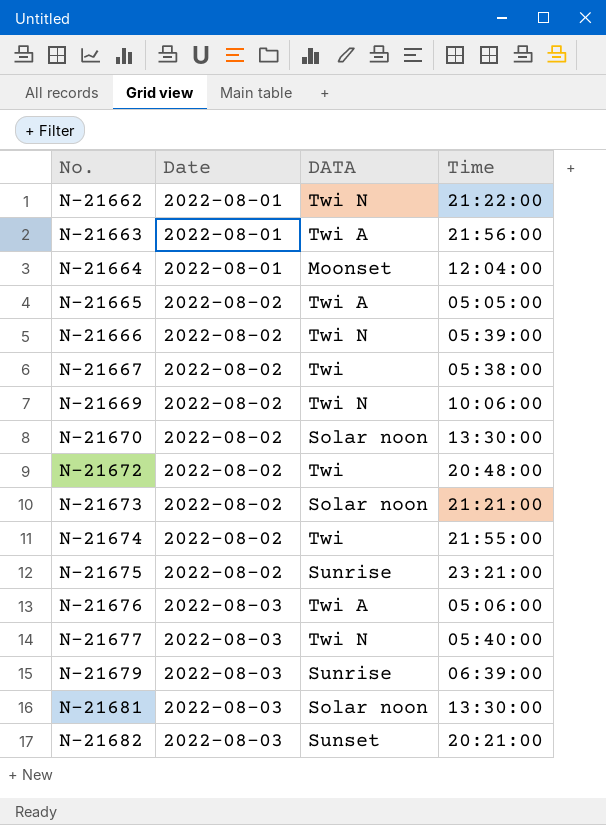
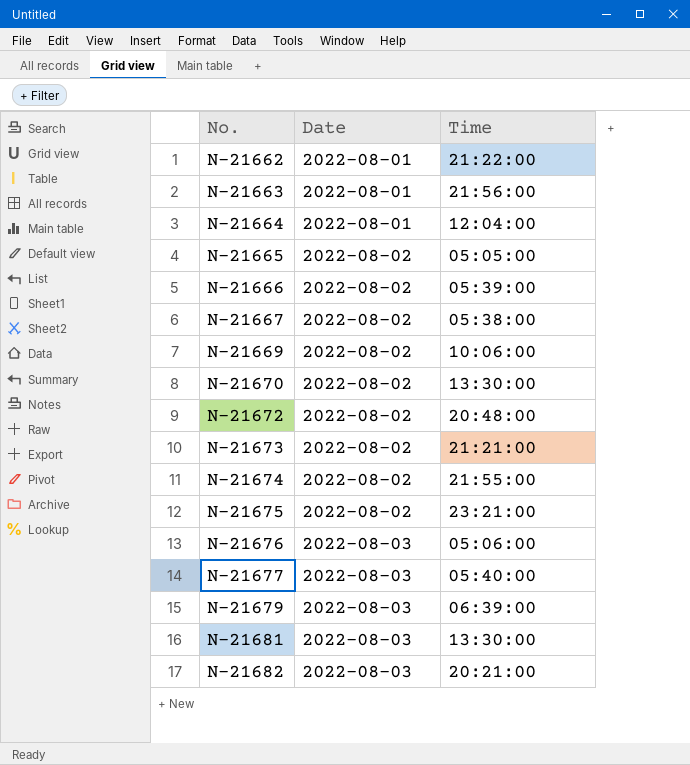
column DATA | position: 3 -> none

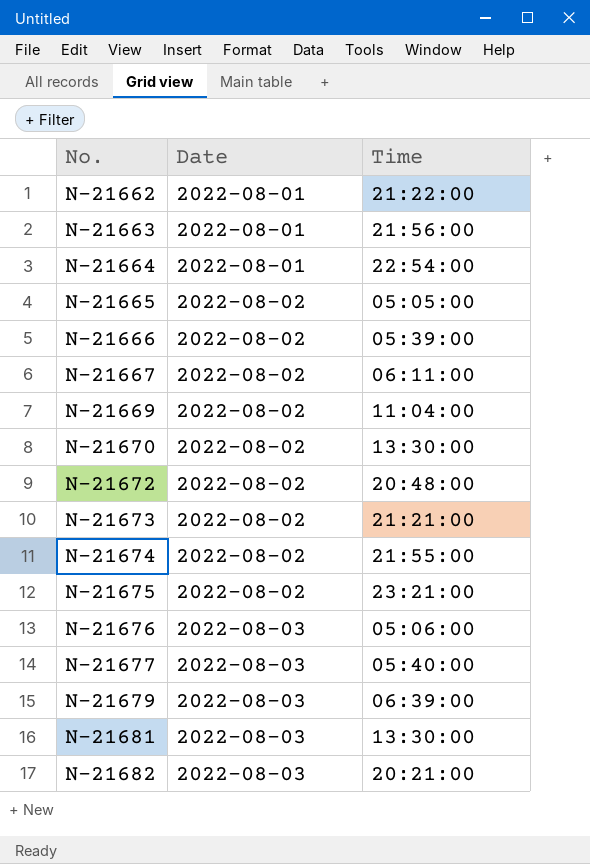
N-21664 | Time: 12:04:00 -> 22:54:00
N-21667 | Time: 05:38:00 -> 06:11:00
N-21669 | Time: 10:06:00 -> 11:04:00

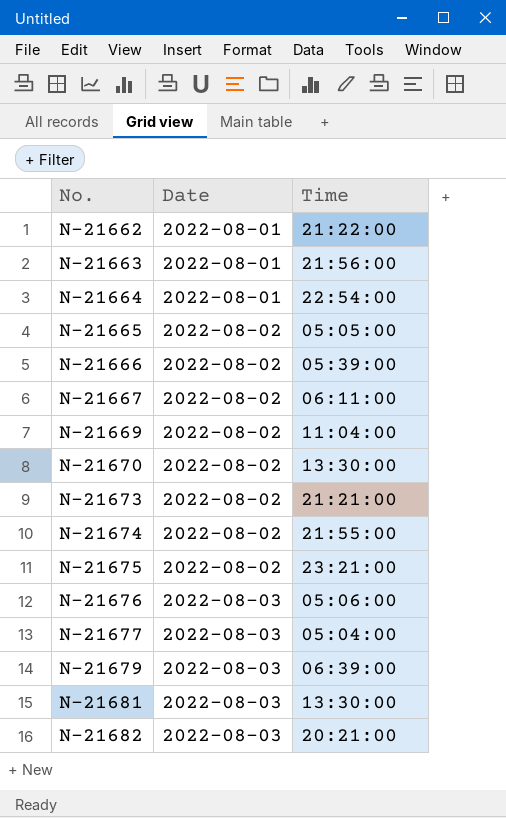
row N-21672: 2022-08-02 | 20:48:00 -> none
N-21677 | Time: 05:40:00 -> 05:04:00

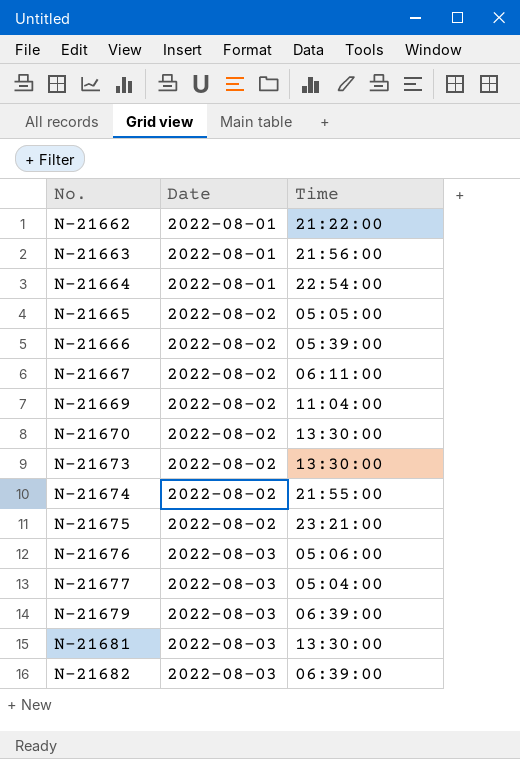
N-21673 | Time: 21:21:00 -> 13:30:00
N-21682 | Time: 20:21:00 -> 06:39:00

